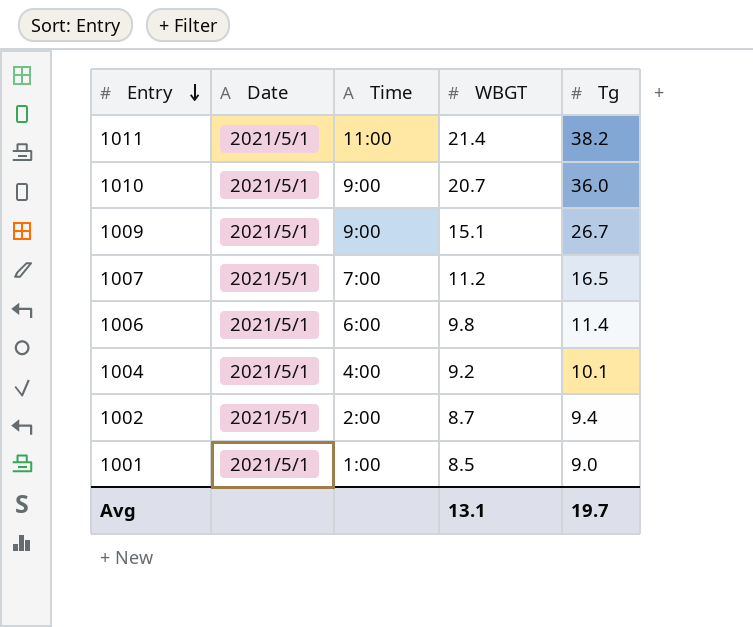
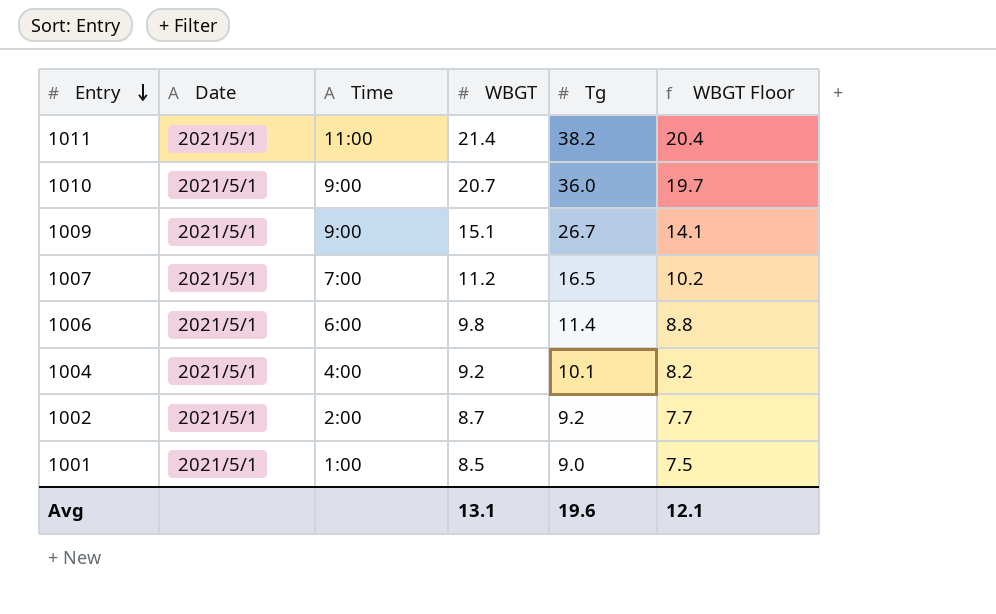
column WBGT Floor | formula: none -> [WBGT] - 1
1002 | Tg: 9.4 -> 9.2
Avg | Tg: 19.7 -> 19.6

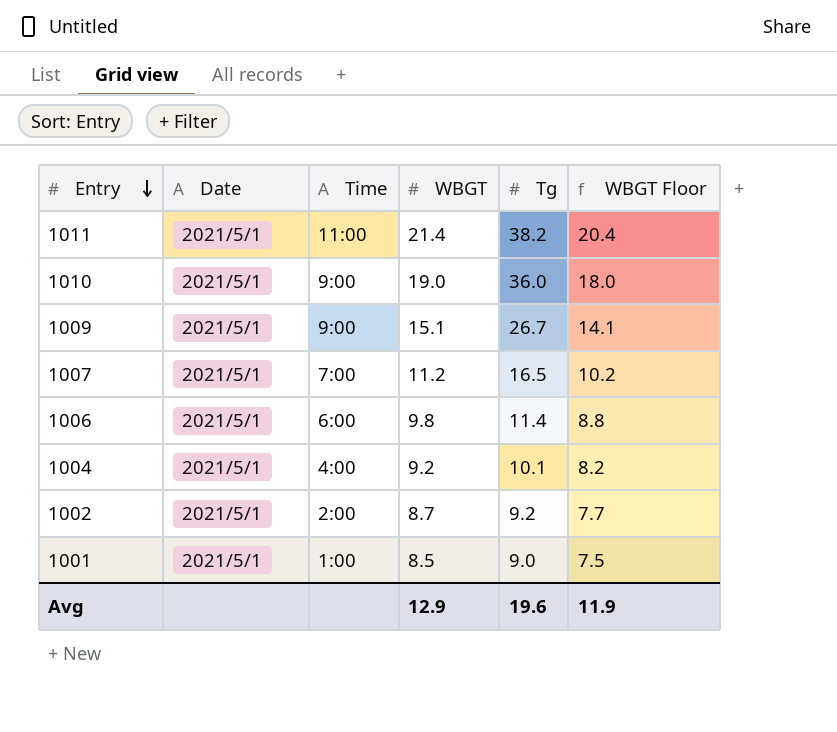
1010 | WBGT: 20.7 -> 19.0
1010 | WBGT Floor: 19.7 -> 18.0
Avg | WBGT: 13.1 -> 12.9
Avg | WBGT Floor: 12.1 -> 11.9

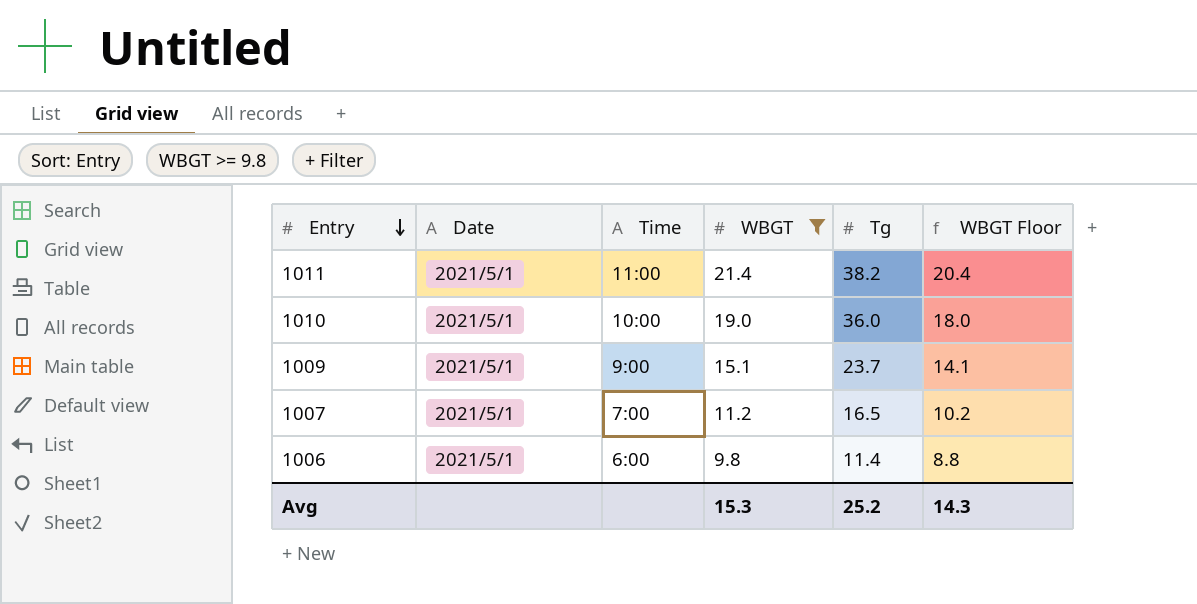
filter: none -> WBGT >= 9.8
1010 | Time: 9:00 -> 10:00
1009 | Tg: 26.7 -> 23.7
Avg | WBGT: 12.9 -> 15.3
Avg | Tg: 19.6 -> 25.2
Avg | WBGT Floor: 11.9 -> 14.3

